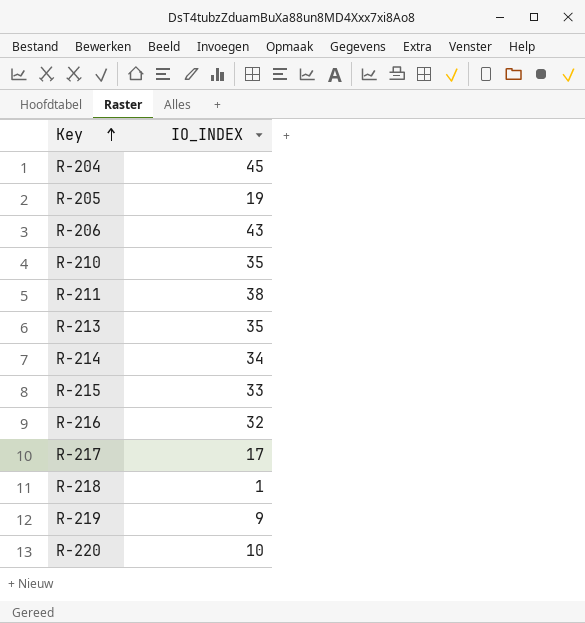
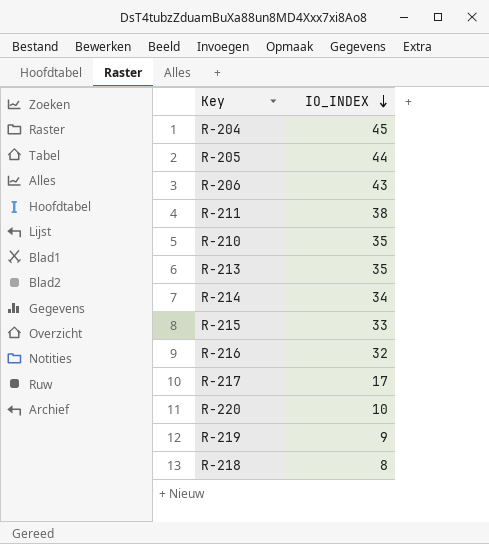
row order: Key ascending -> IO_INDEX descending
R-205 | IO_INDEX: 19 -> 44
R-218 | IO_INDEX: 1 -> 8

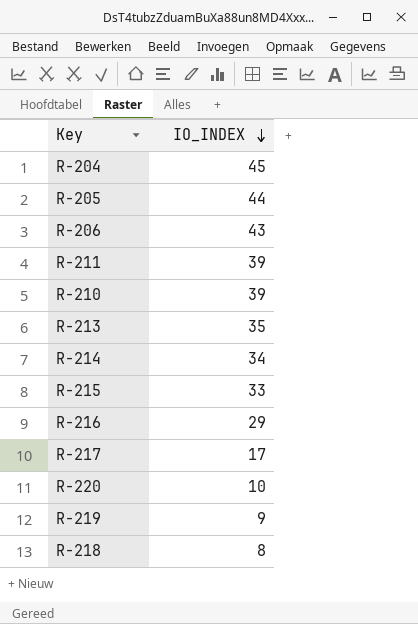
R-211 | IO_INDEX: 38 -> 39
R-210 | IO_INDEX: 35 -> 39
R-216 | IO_INDEX: 32 -> 29

